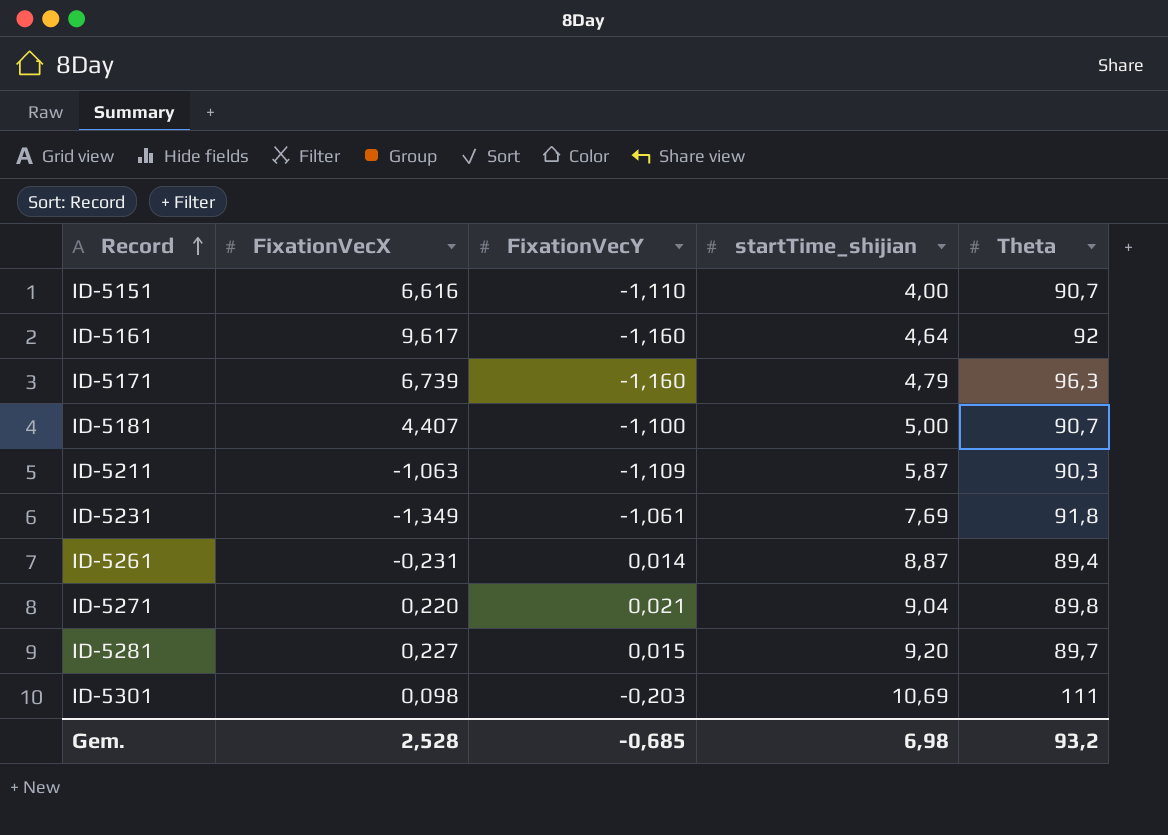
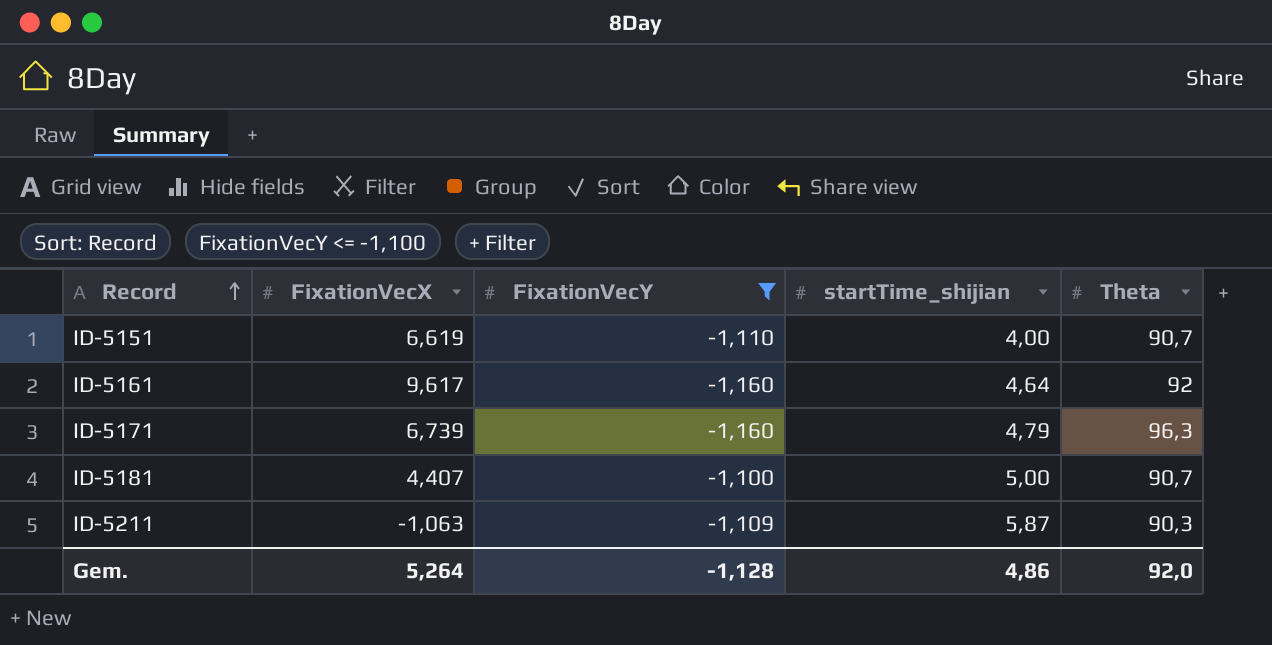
filter: none -> FixationVecY <= -1,100
ID-5151 | FixationVecX: 6,616 -> 6,619
Gem. | FixationVecX: 2,528 -> 5,264
Gem. | FixationVecY: -0,685 -> -1,128
Gem. | startTime_shijian: 6,98 -> 4,86
Gem. | Theta: 93,2 -> 92,0

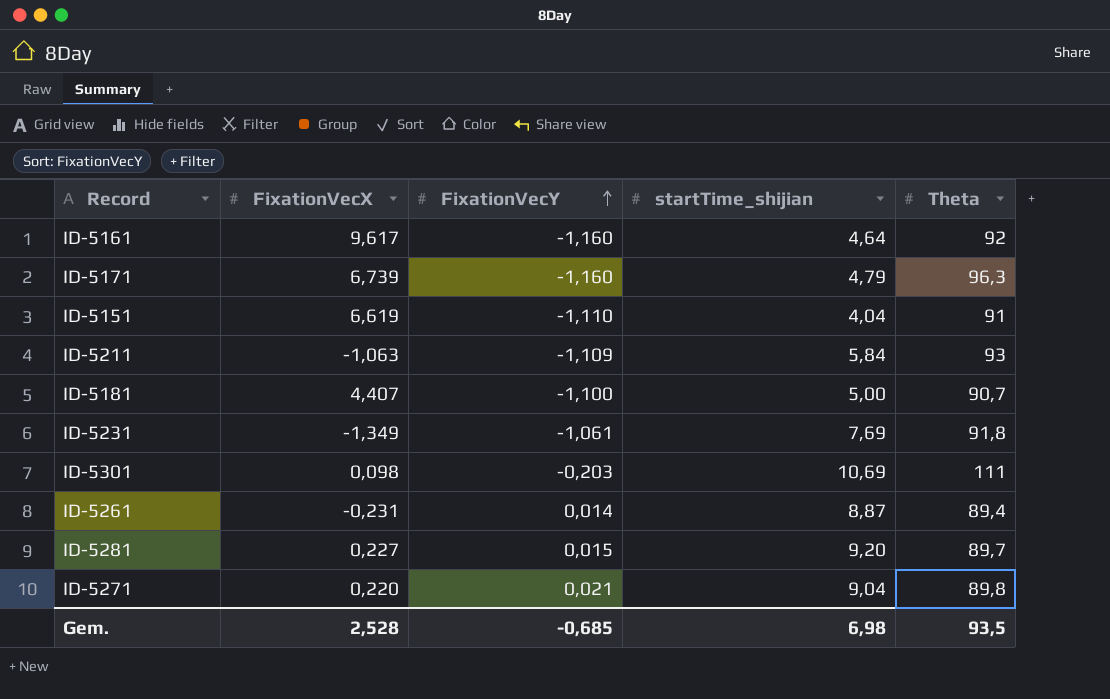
filter: FixationVecY <= -1,100 -> none
row order: Record ascending -> FixationVecY ascending
ID-5151 | startTime_shijian: 4,00 -> 4,04
ID-5151 | Theta: 90,7 -> 91
ID-5211 | startTime_shijian: 5,87 -> 5,84
ID-5211 | Theta: 90,3 -> 93
Gem. | FixationVecX: 5,264 -> 2,528
Gem. | FixationVecY: -1,128 -> -0,685
Gem. | startTime_shijian: 4,86 -> 6,98
Gem. | Theta: 92,0 -> 93,5

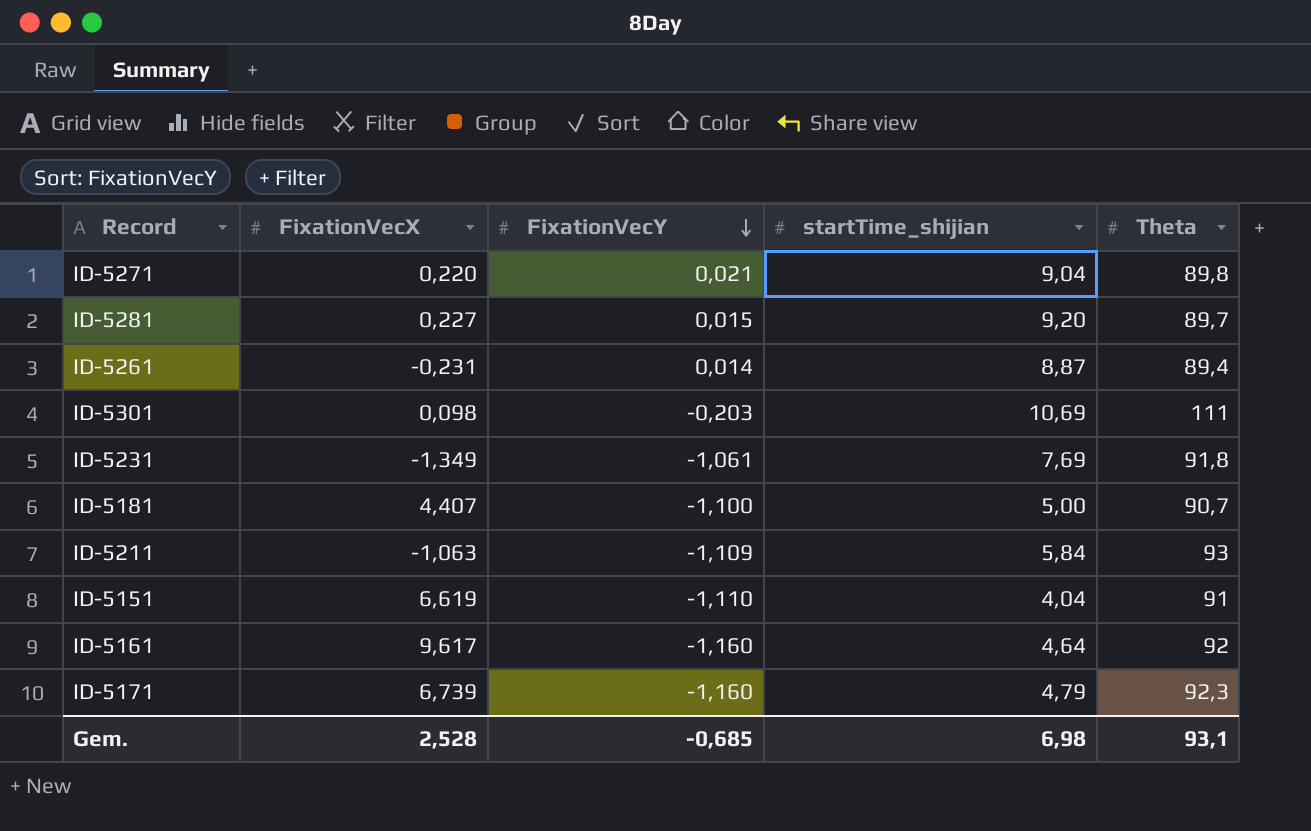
row order: FixationVecY ascending -> FixationVecY descending
ID-5171 | Theta: 96,3 -> 92,3
Gem. | Theta: 93,5 -> 93,1

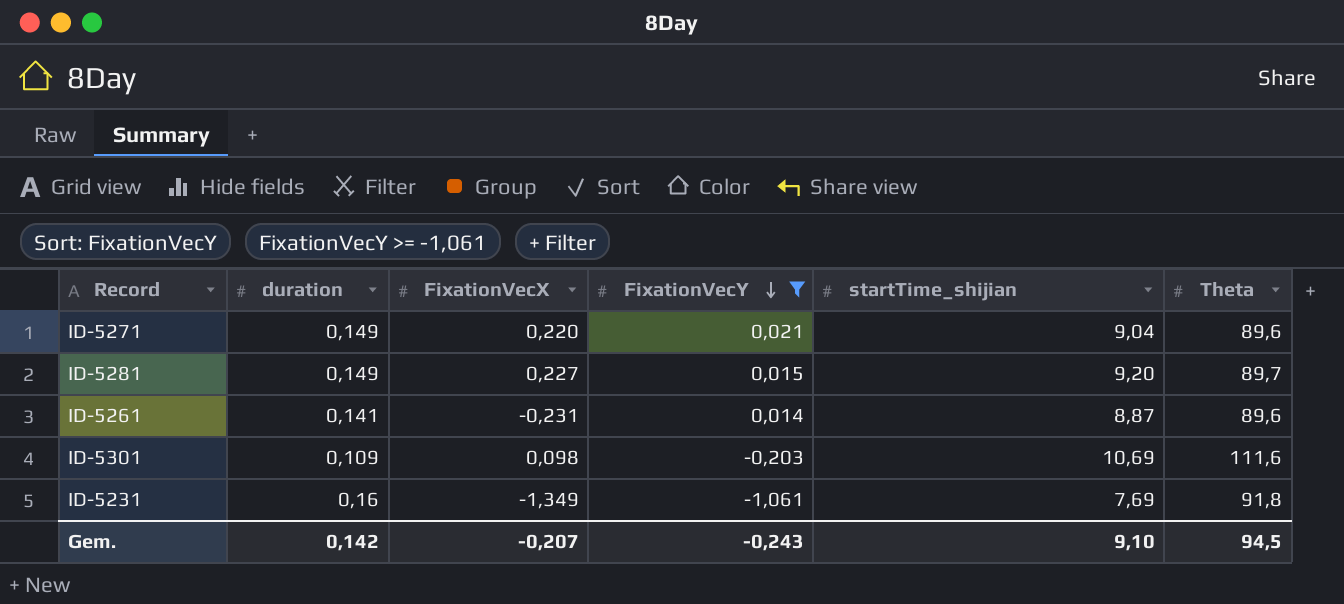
filter: none -> FixationVecY >= -1,061
column duration | position: none -> 2
ID-5271 | Theta: 89,8 -> 89,6
ID-5261 | Theta: 89,4 -> 89,6
ID-5301 | Theta: 111 -> 111,6
Gem. | FixationVecX: 2,528 -> -0,207
Gem. | FixationVecY: -0,685 -> -0,243
Gem. | startTime_shijian: 6,98 -> 9,10
Gem. | Theta: 93,1 -> 94,5

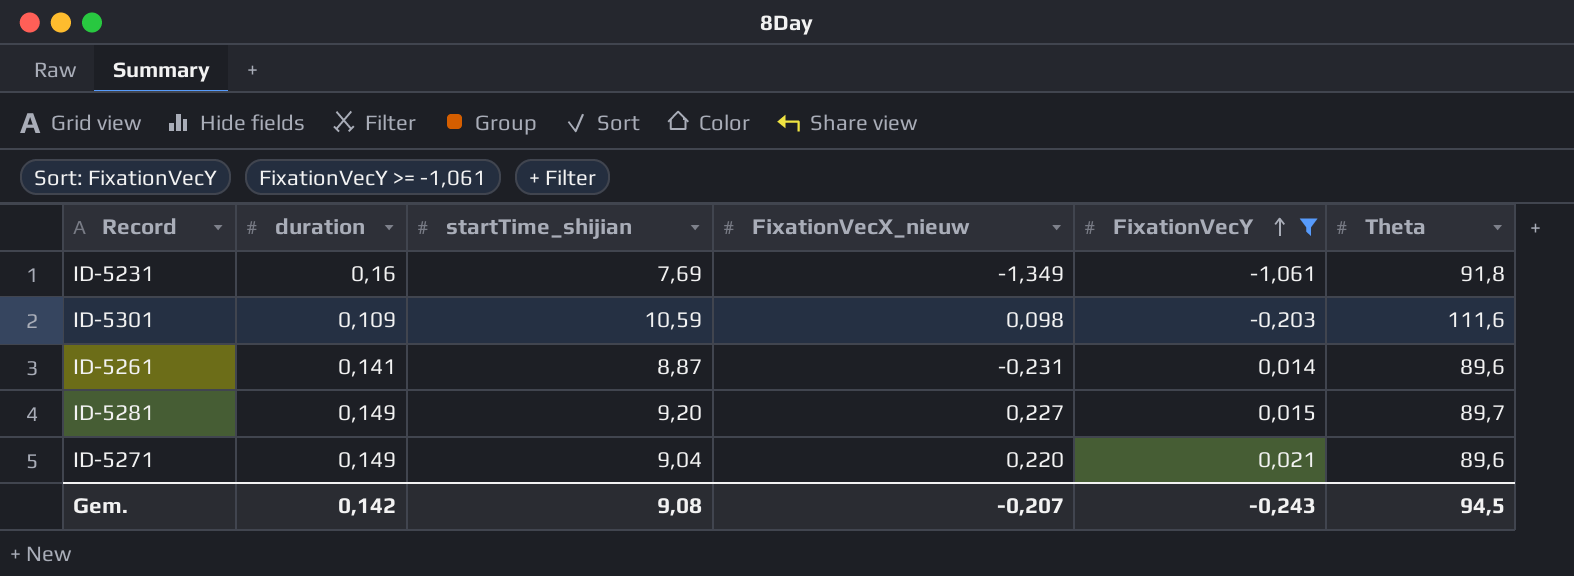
row order: FixationVecY descending -> FixationVecY ascending
column startTime_shijian | position: 5 -> 3
column name: FixationVecX -> FixationVecX_nieuw
ID-5301 | startTime_shijian: 10,69 -> 10,59
Gem. | startTime_shijian: 9,10 -> 9,08

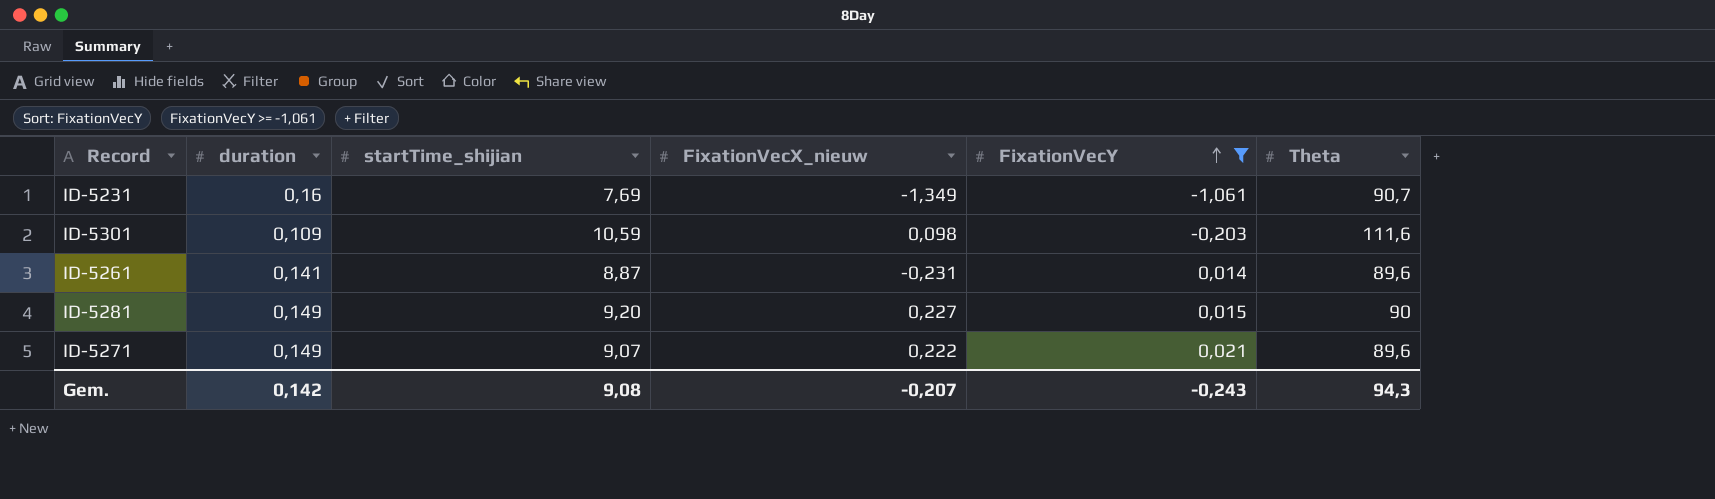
ID-5231 | Theta: 91,8 -> 90,7
ID-5281 | Theta: 89,7 -> 90
ID-5271 | startTime_shijian: 9,04 -> 9,07
ID-5271 | FixationVecX_nieuw: 0,220 -> 0,222
Gem. | Theta: 94,5 -> 94,3

